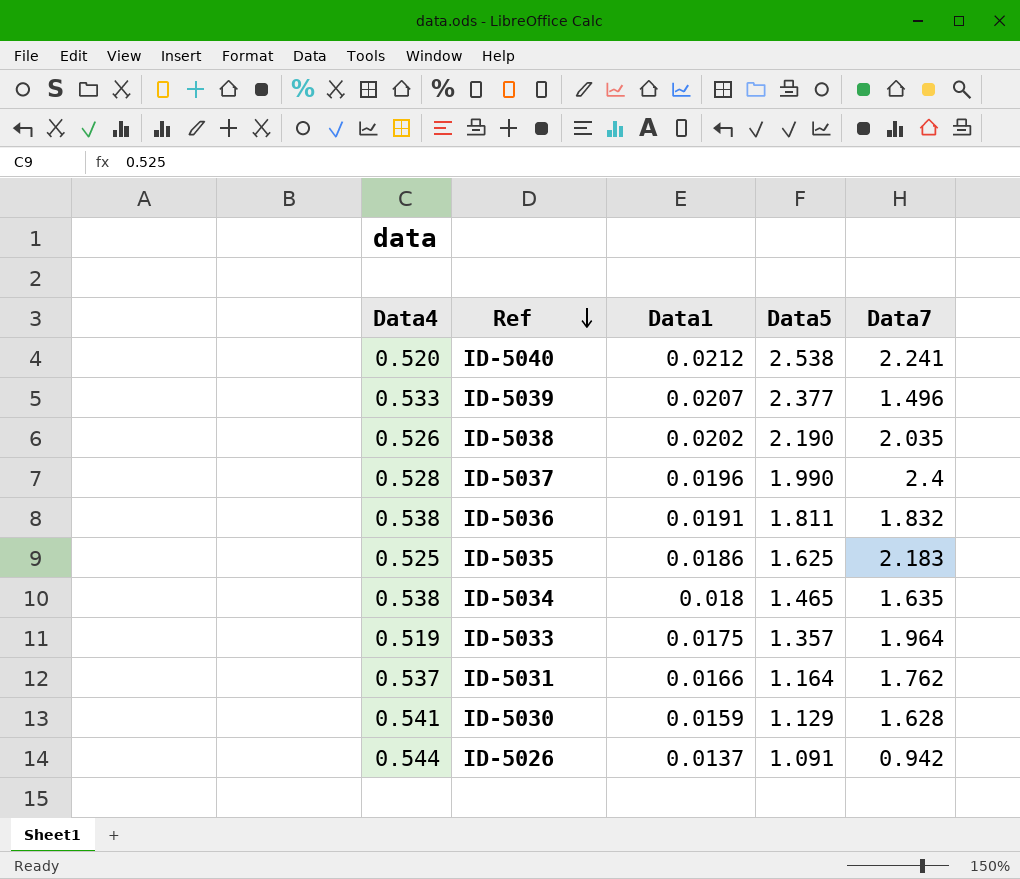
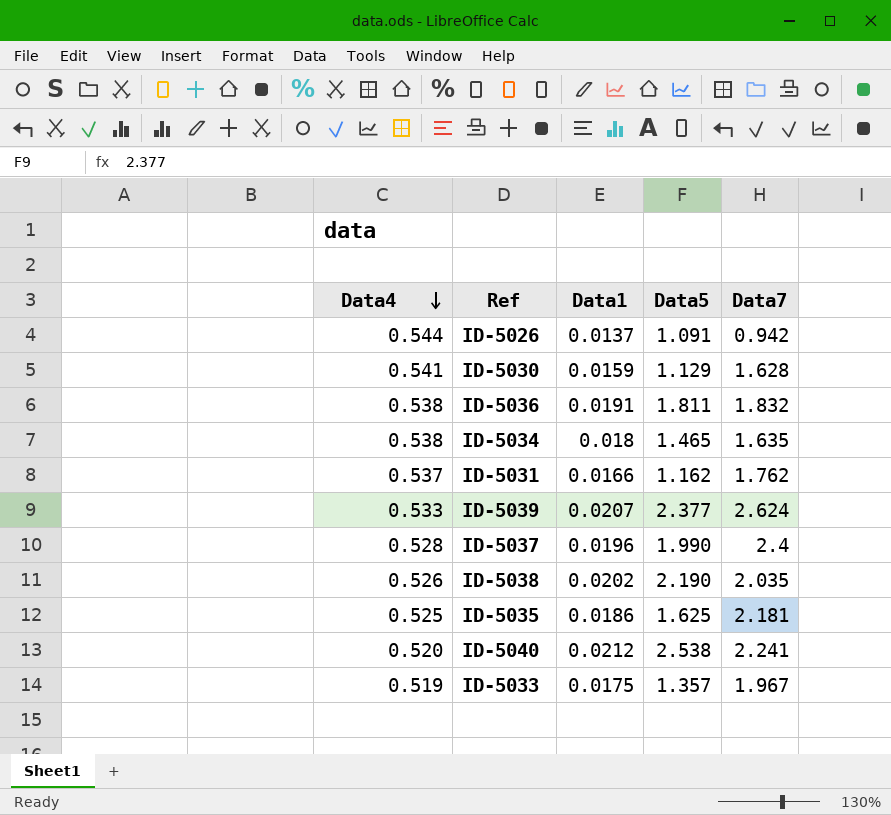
row order: Ref descending -> Data4 descending
ID-5031 | Data5: 1.164 -> 1.162
ID-5039 | Data7: 1.496 -> 2.624
ID-5035 | Data7: 2.183 -> 2.181
ID-5033 | Data7: 1.964 -> 1.967

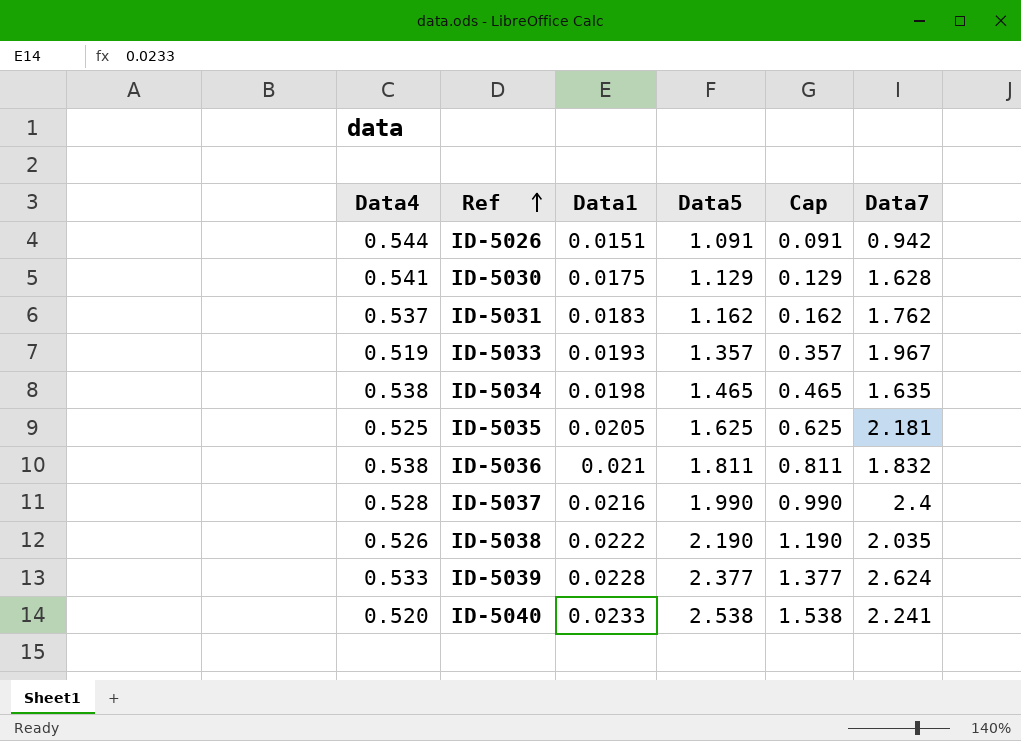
row order: Data4 descending -> Ref ascending
column Cap | formula: none -> [Data5] - 1
ID-5026 | Data1: 0.0137 -> 0.0151
ID-5030 | Data1: 0.0159 -> 0.0175
ID-5031 | Data1: 0.0166 -> 0.0183
ID-5033 | Data1: 0.0175 -> 0.0193
ID-5034 | Data1: 0.018 -> 0.0198
ID-5035 | Data1: 0.0186 -> 0.0205
ID-5036 | Data1: 0.0191 -> 0.021
ID-5037 | Data1: 0.0196 -> 0.0216
ID-5038 | Data1: 0.0202 -> 0.0222
ID-5039 | Data1: 0.0207 -> 0.0228
ID-5040 | Data1: 0.0212 -> 0.0233

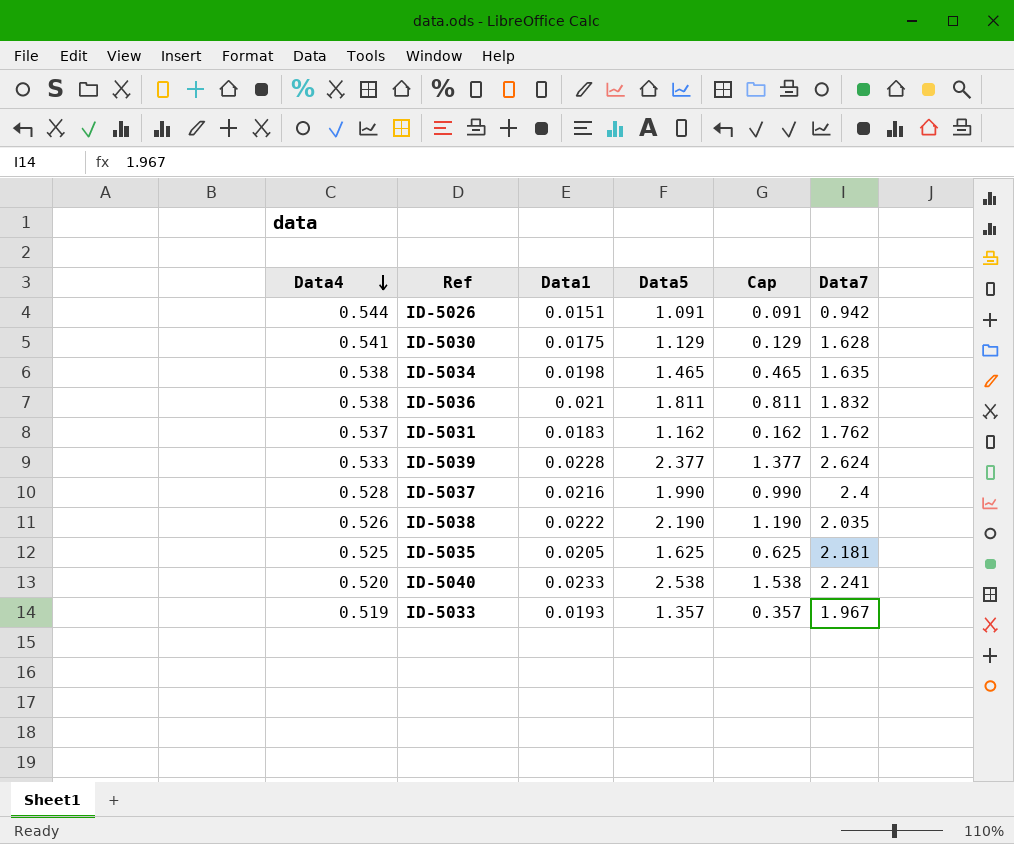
row order: Ref ascending -> Data4 descending

